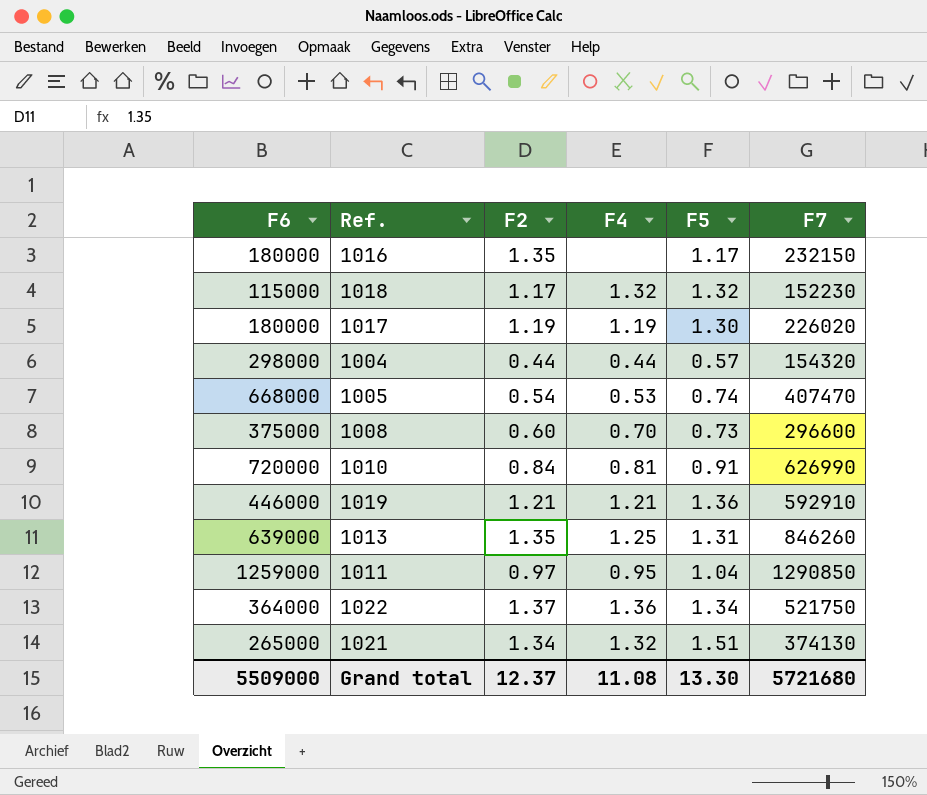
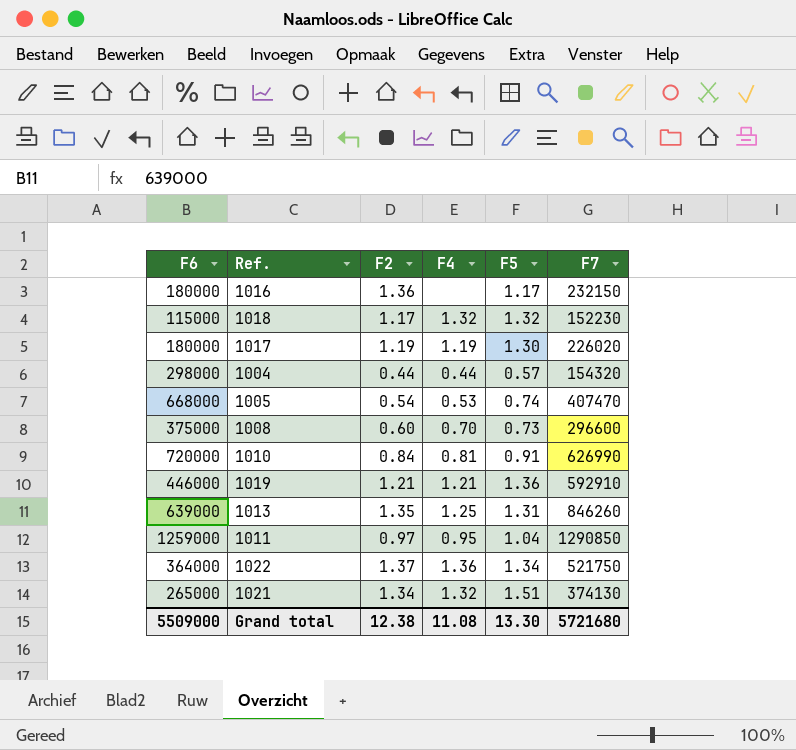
1016 | F2: 1.35 -> 1.36
Grand total | F2: 12.37 -> 12.38

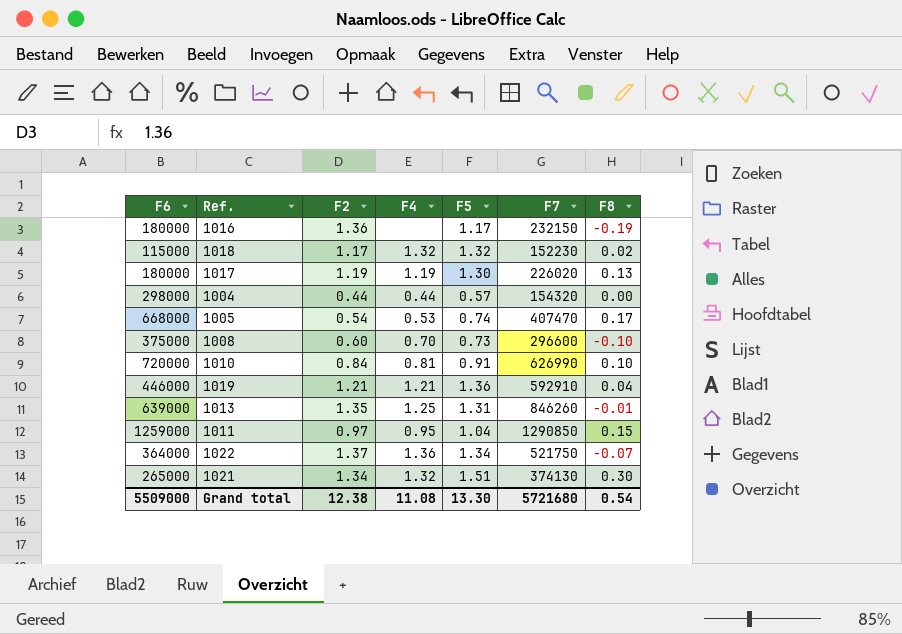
column F8 | position: none -> 7

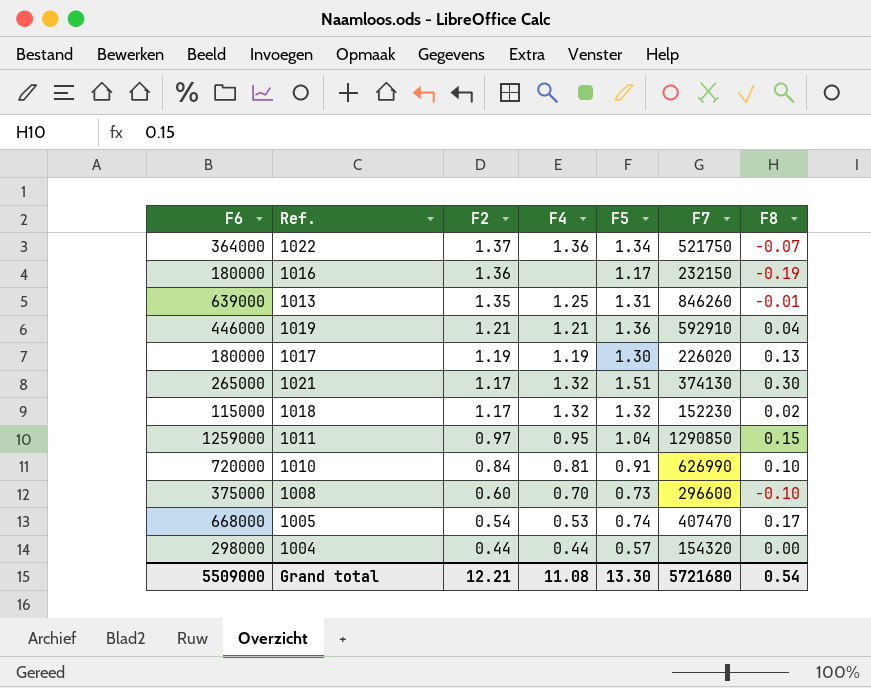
row order: none -> F2 descending
1021 | F2: 1.34 -> 1.17
Grand total | F2: 12.38 -> 12.21

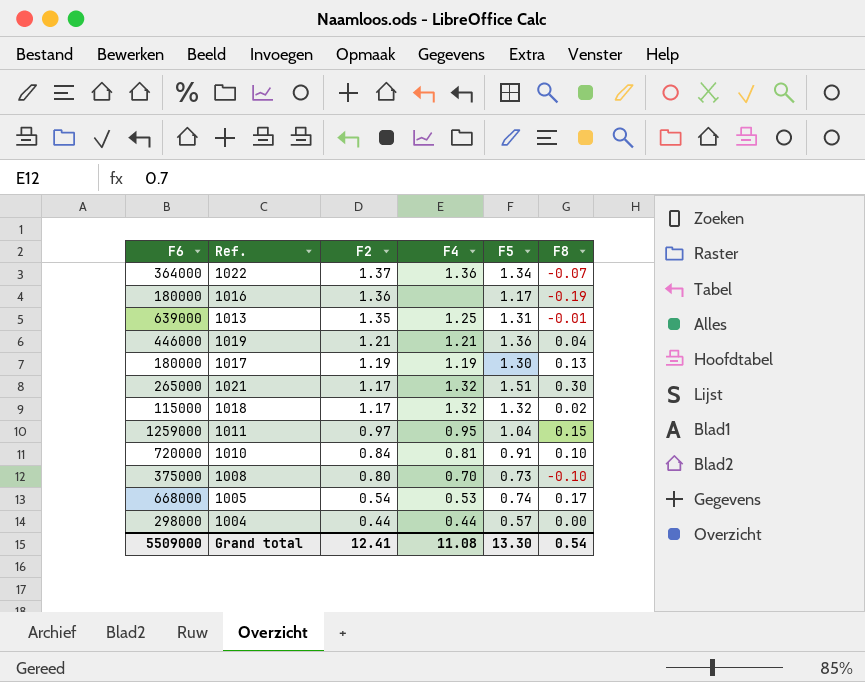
column F7 | position: 6 -> none
1008 | F2: 0.60 -> 0.80
Grand total | F2: 12.21 -> 12.41

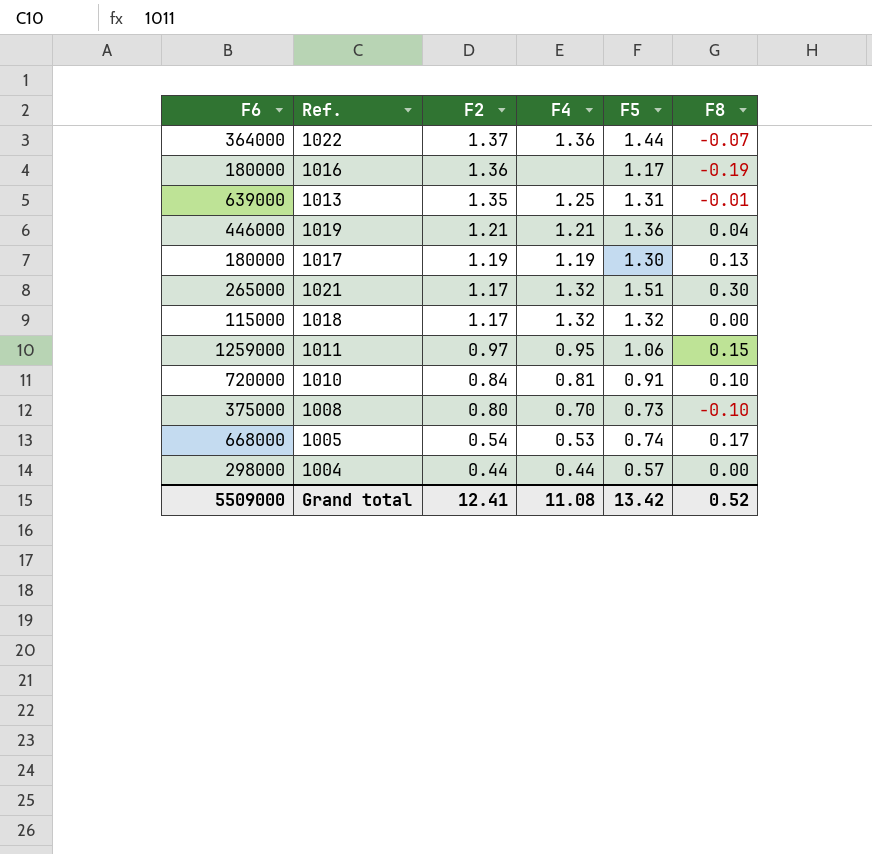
1022 | F5: 1.34 -> 1.44
1018 | F8: 0.02 -> 0.00
1011 | F5: 1.04 -> 1.06
Grand total | F5: 13.30 -> 13.42
Grand total | F8: 0.54 -> 0.52

